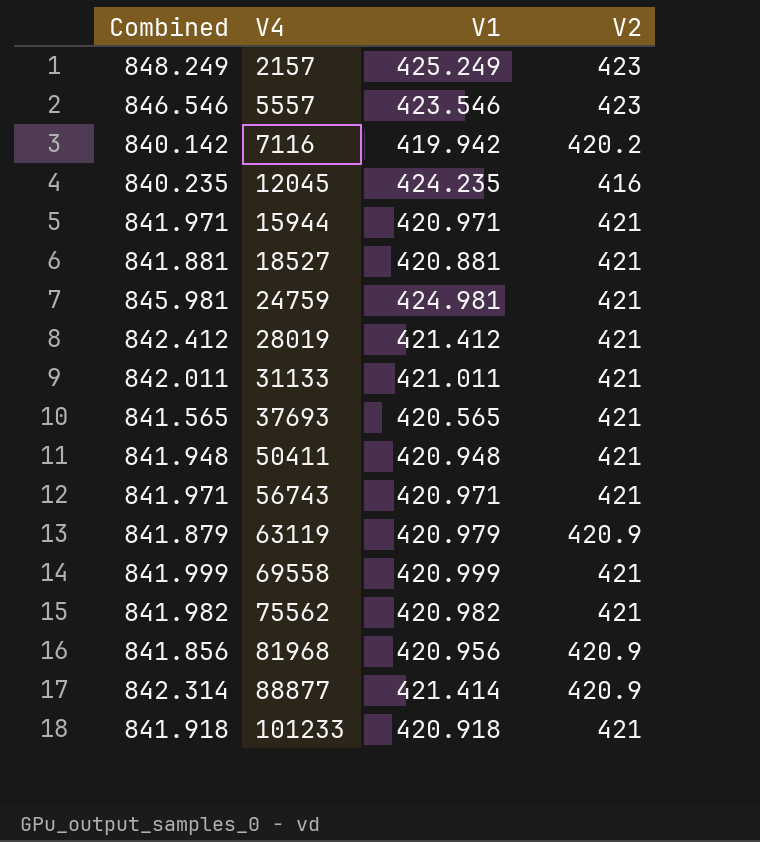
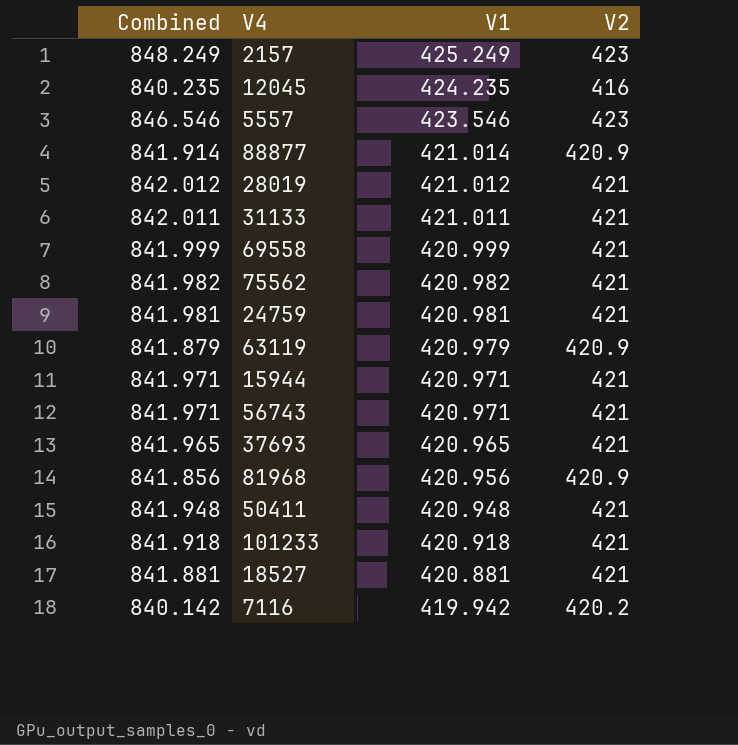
row order: V4 ascending -> V1 descending
88877 | Combined: 842.314 -> 841.914
88877 | V1: 421.414 -> 421.014
28019 | Combined: 842.412 -> 842.012
28019 | V1: 421.412 -> 421.012
24759 | Combined: 845.981 -> 841.981
24759 | V1: 424.981 -> 420.981
37693 | Combined: 841.565 -> 841.965
37693 | V1: 420.565 -> 420.965

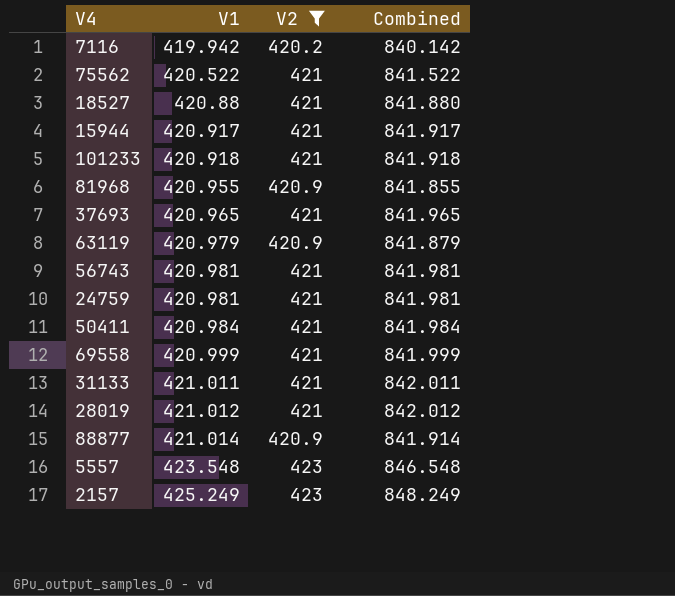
filter: none -> V2 != 416
row order: V1 descending -> V1 ascending
column Combined | position: 1 -> 4
75562 | V1: 420.982 -> 420.522
75562 | Combined: 841.982 -> 841.522
18527 | V1: 420.881 -> 420.88
18527 | Combined: 841.881 -> 841.880
15944 | V1: 420.971 -> 420.917
15944 | Combined: 841.971 -> 841.917
81968 | V1: 420.956 -> 420.955
81968 | Combined: 841.856 -> 841.855
56743 | V1: 420.971 -> 420.981
56743 | Combined: 841.971 -> 841.981
50411 | V1: 420.948 -> 420.984
50411 | Combined: 841.948 -> 841.984
5557 | V1: 423.546 -> 423.548
5557 | Combined: 846.546 -> 846.548

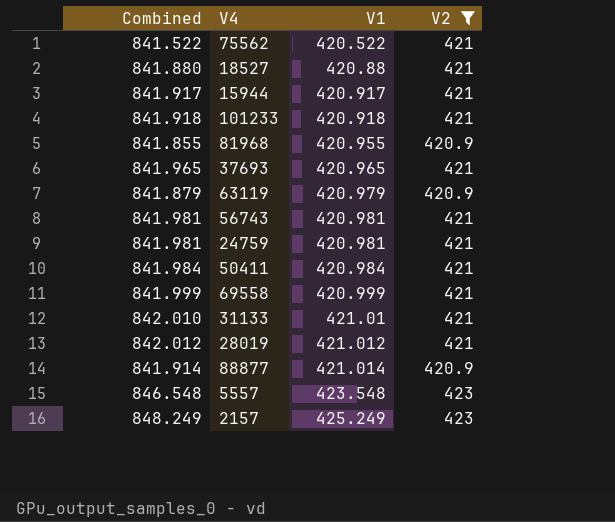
column Combined | position: 4 -> 1
row 7116: 419.942 | 420.2 | 840.142 -> none
31133 | Combined: 842.011 -> 842.010
31133 | V1: 421.011 -> 421.01

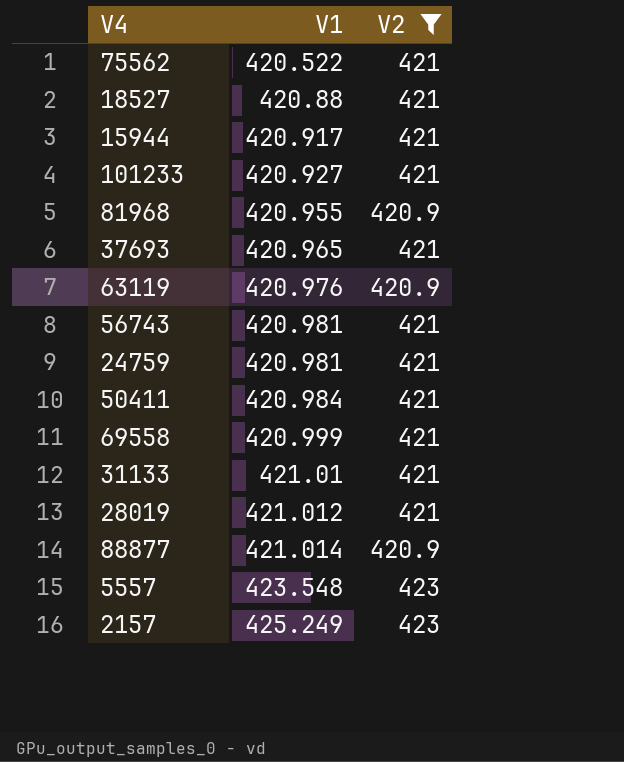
column Combined | formula: [V1] + [V2] -> none
101233 | V1: 420.918 -> 420.927
63119 | V1: 420.979 -> 420.976

